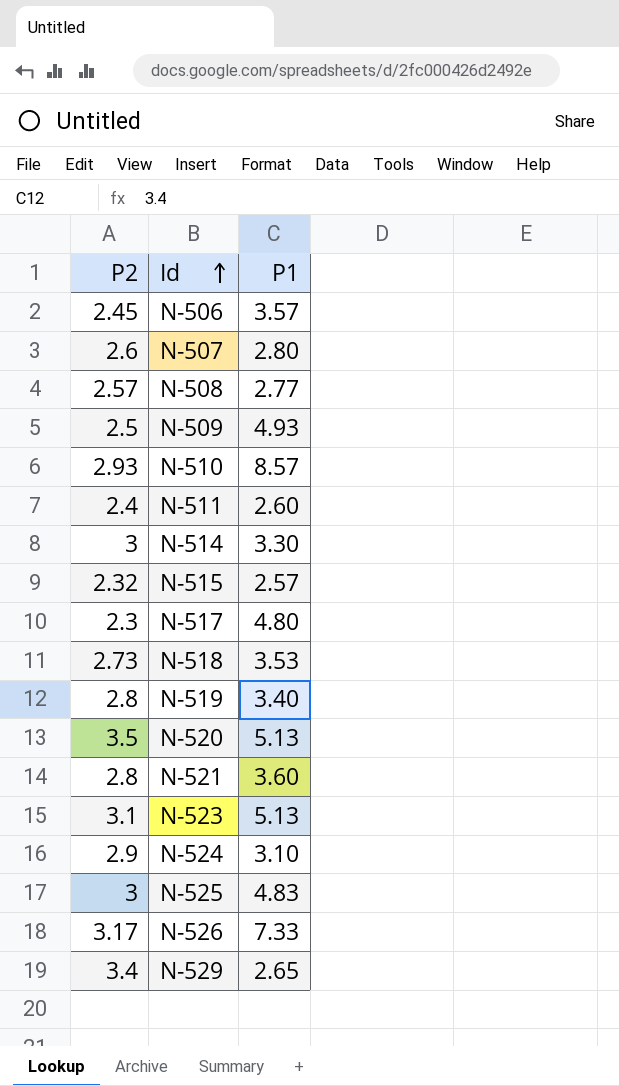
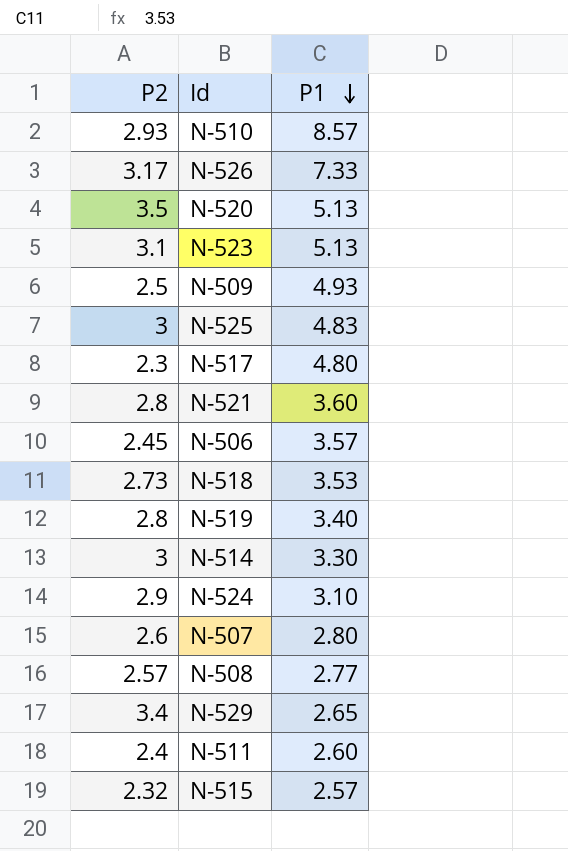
row order: Id ascending -> P1 descending

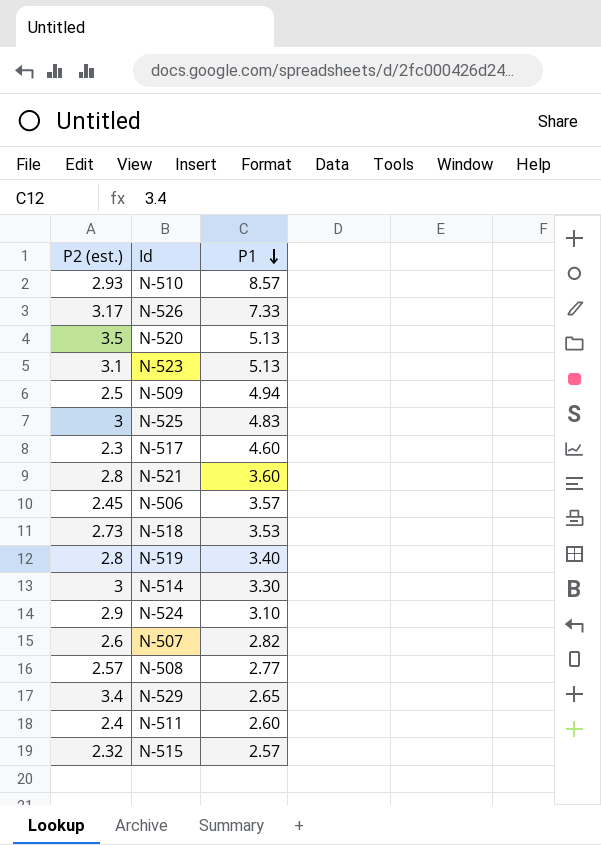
column name: P2 -> P2 (est.)
N-509 | P1: 4.93 -> 4.94
N-517 | P1: 4.80 -> 4.60
N-507 | P1: 2.80 -> 2.82

